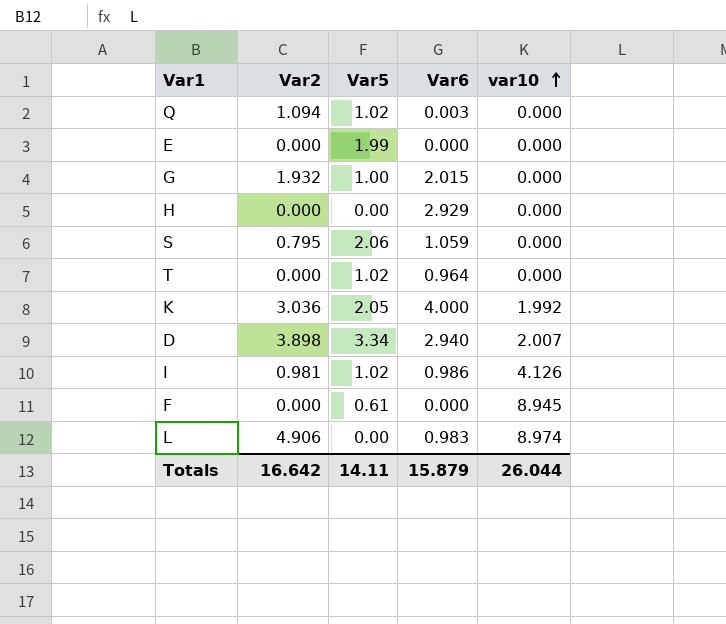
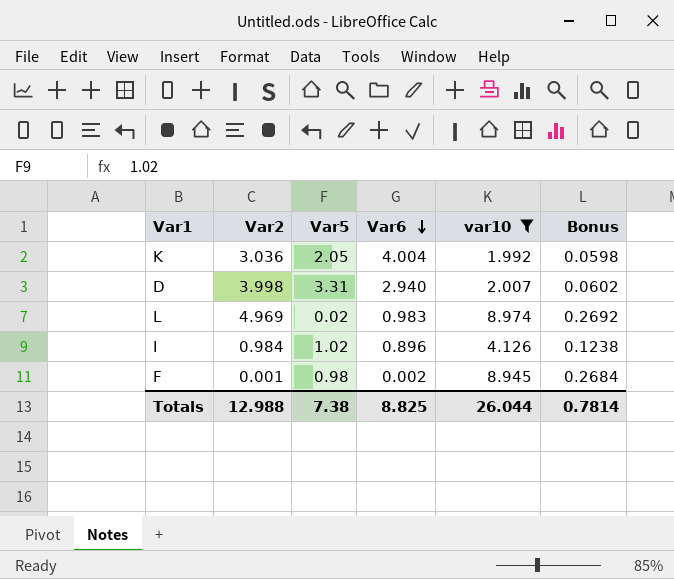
filter: none -> var10 != 0.000
row order: var10 ascending -> Var6 descending
column Bonus | formula: none -> [var10] * 0.03
K | Var6: 4.000 -> 4.004
D | Var2: 3.898 -> 3.998
D | Var5: 3.34 -> 3.31
L | Var2: 4.906 -> 4.969
L | Var5: 0.00 -> 0.02
I | Var2: 0.981 -> 0.984
I | Var6: 0.986 -> 0.896
F | Var2: 0.000 -> 0.001
F | Var5: 0.61 -> 0.98
F | Var6: 0.000 -> 0.002
Totals | Var2: 16.642 -> 12.988
Totals | Var5: 14.11 -> 7.38
Totals | Var6: 15.879 -> 8.825

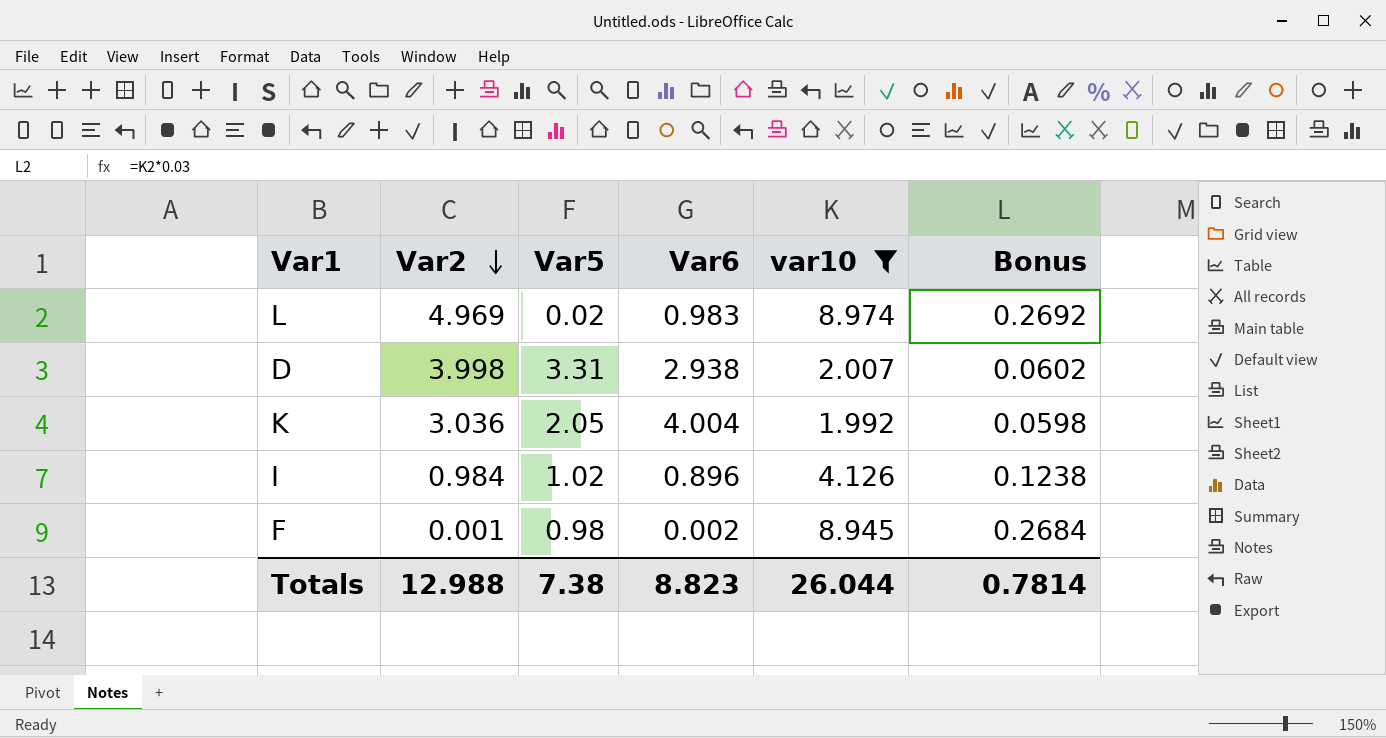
row order: Var6 descending -> Var2 descending
D | Var6: 2.940 -> 2.938
Totals | Var6: 8.825 -> 8.823

